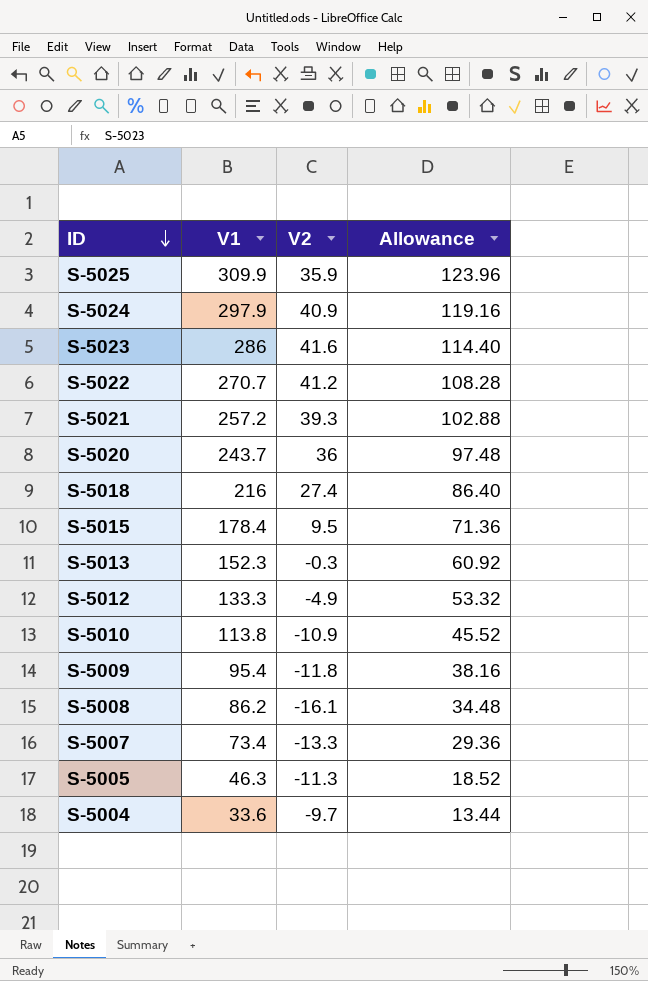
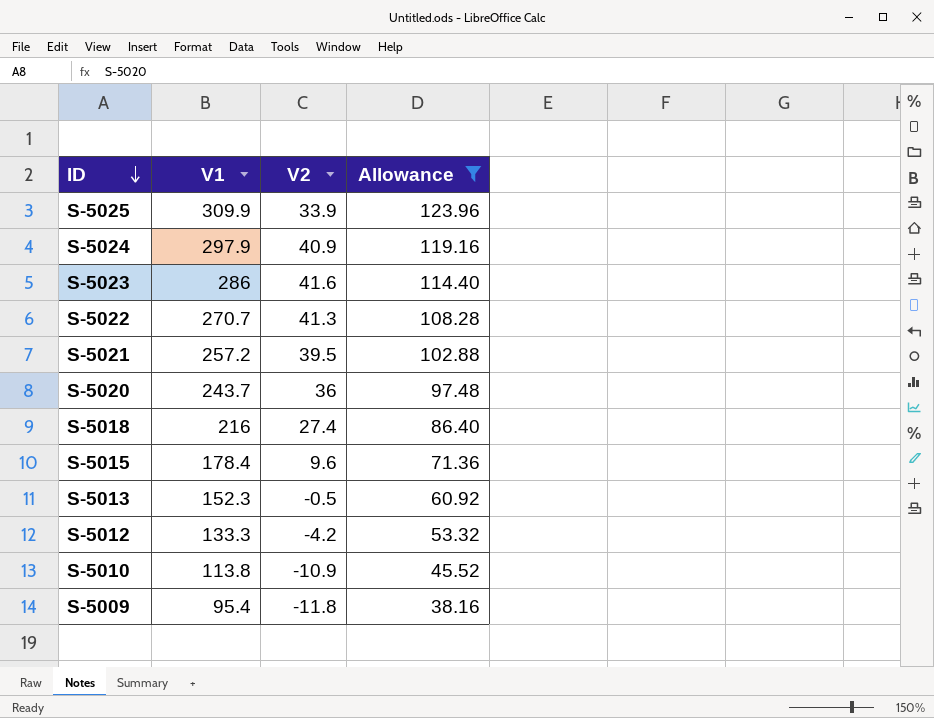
filter: none -> Allowance >= 38.16
S-5025 | V2: 35.9 -> 33.9
S-5022 | V2: 41.2 -> 41.3
S-5021 | V2: 39.3 -> 39.5
S-5015 | V2: 9.5 -> 9.6
S-5013 | V2: -0.3 -> -0.5
S-5012 | V2: -4.9 -> -4.2

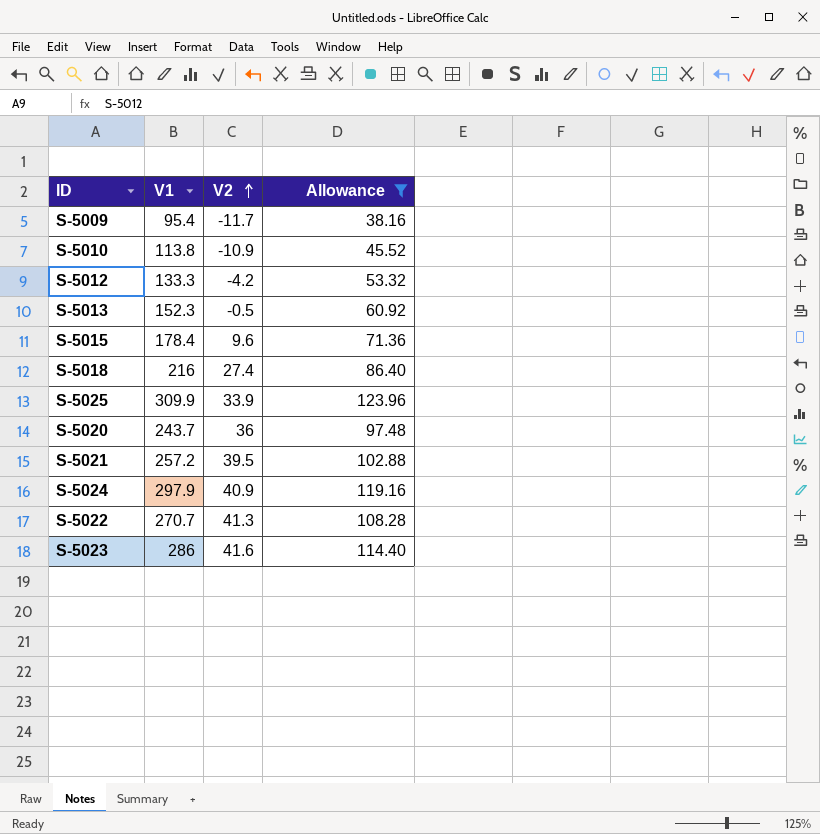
row order: ID descending -> V2 ascending
S-5009 | V2: -11.8 -> -11.7

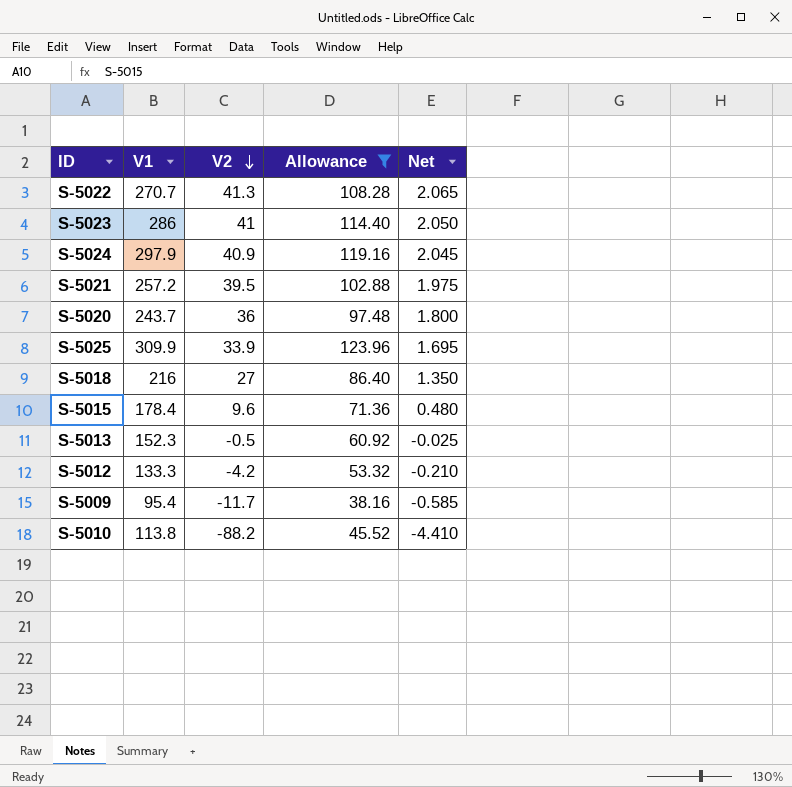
row order: V2 ascending -> V2 descending
column Net | formula: none -> [V2] * 0.05
S-5023 | V2: 41.6 -> 41
S-5018 | V2: 27.4 -> 27
S-5010 | V2: -10.9 -> -88.2

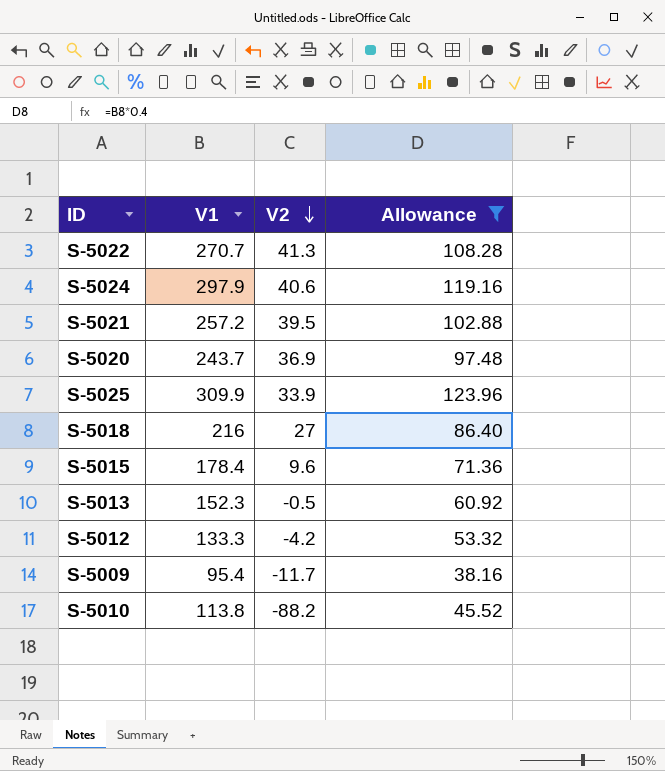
column Net | formula: [V2] * 0.05 -> none
row S-5023: 286 | 41 | 114.40 | 2.050 -> none
S-5024 | V2: 40.9 -> 40.6
S-5020 | V2: 36 -> 36.9

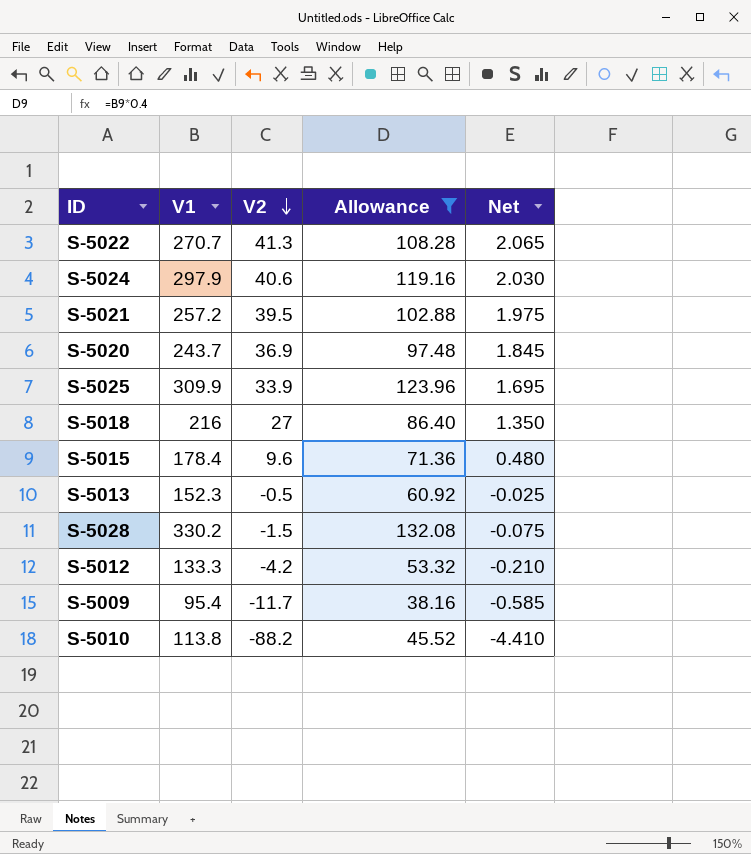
column Net | formula: none -> [V2] * 0.05
row S-5028: none -> 330.2 | -1.5 | 132.08 | -0.075

